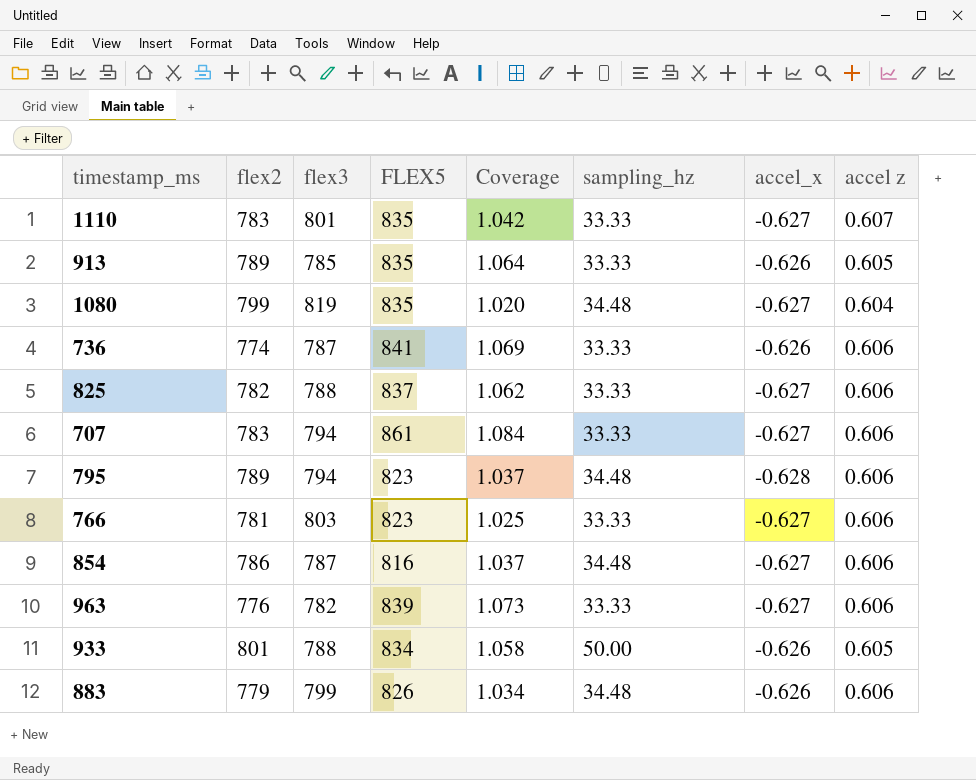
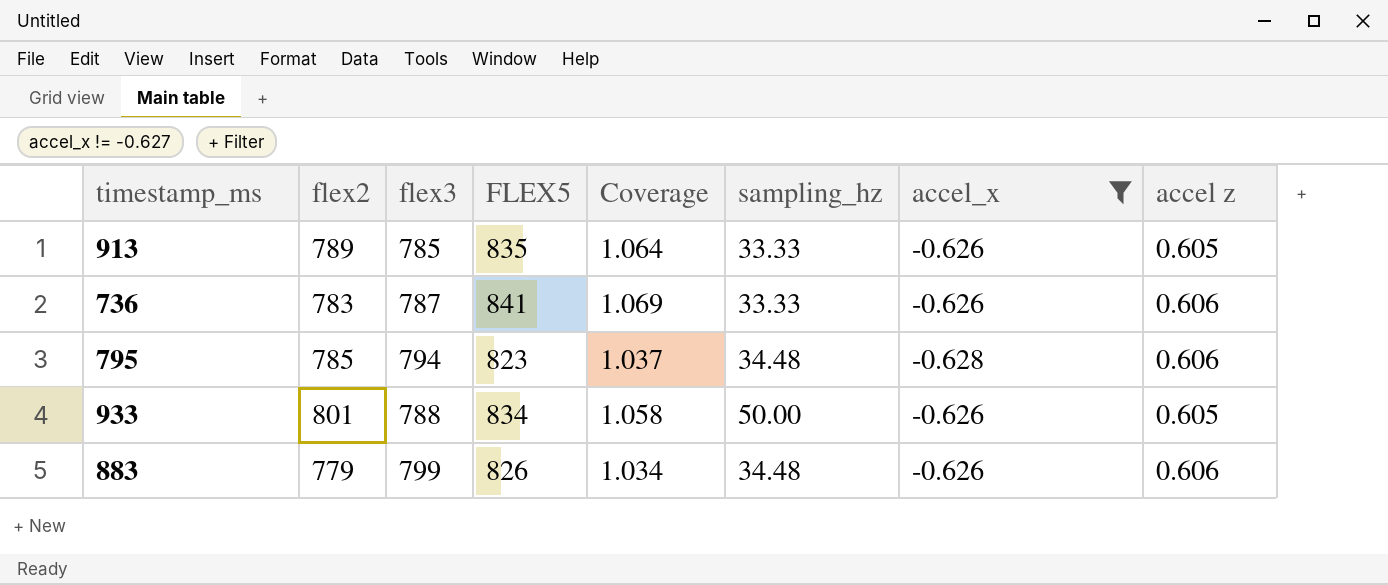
filter: none -> accel_x != -0.627
736 | flex2: 774 -> 783
795 | flex2: 789 -> 785

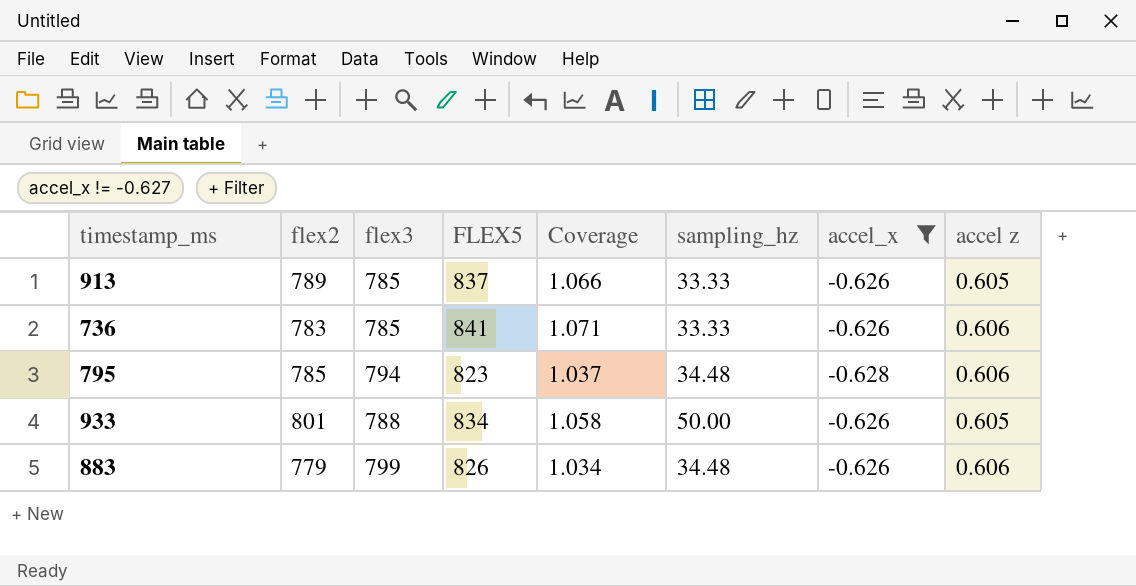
913 | FLEX5: 835 -> 837
913 | Coverage: 1.064 -> 1.066
736 | flex3: 787 -> 785
736 | Coverage: 1.069 -> 1.071

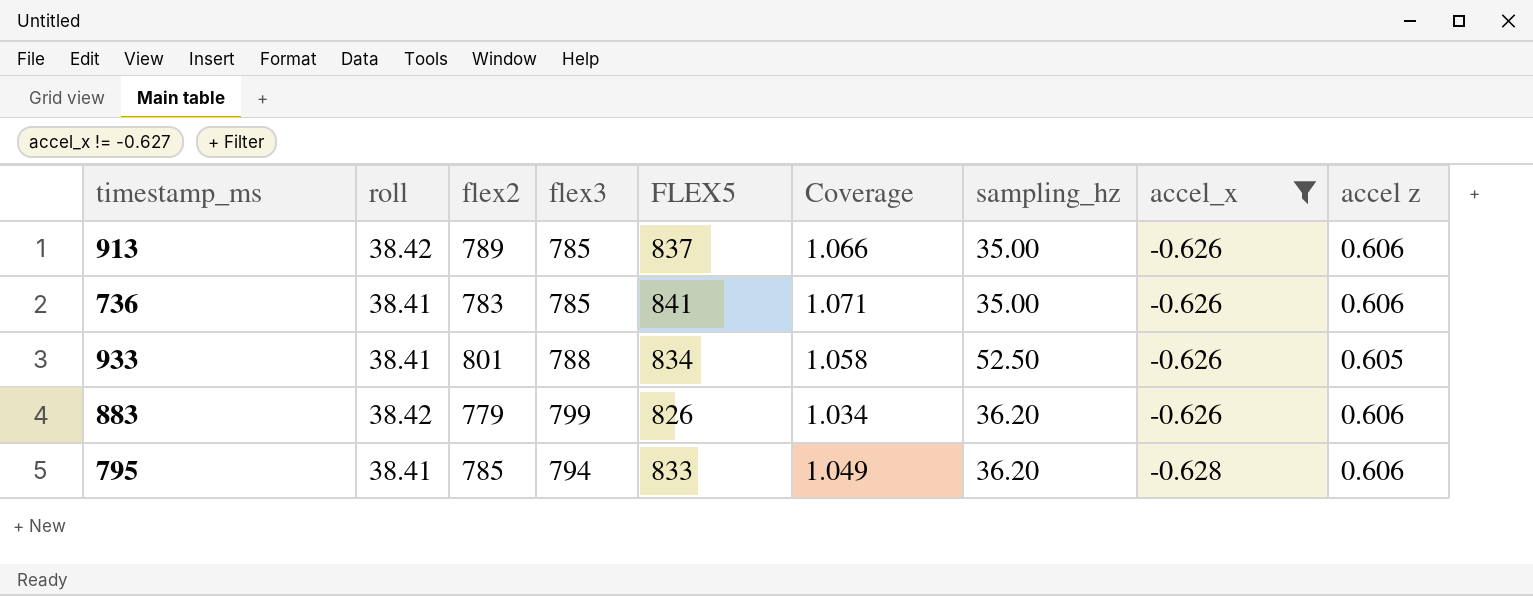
row order: none -> accel_x descending
column roll | position: none -> 2
913 | sampling_hz: 33.33 -> 35.00
913 | accel z: 0.605 -> 0.606
736 | sampling_hz: 33.33 -> 35.00
933 | sampling_hz: 50.00 -> 52.50
883 | sampling_hz: 34.48 -> 36.20
795 | FLEX5: 823 -> 833
795 | Coverage: 1.037 -> 1.049
795 | sampling_hz: 34.48 -> 36.20

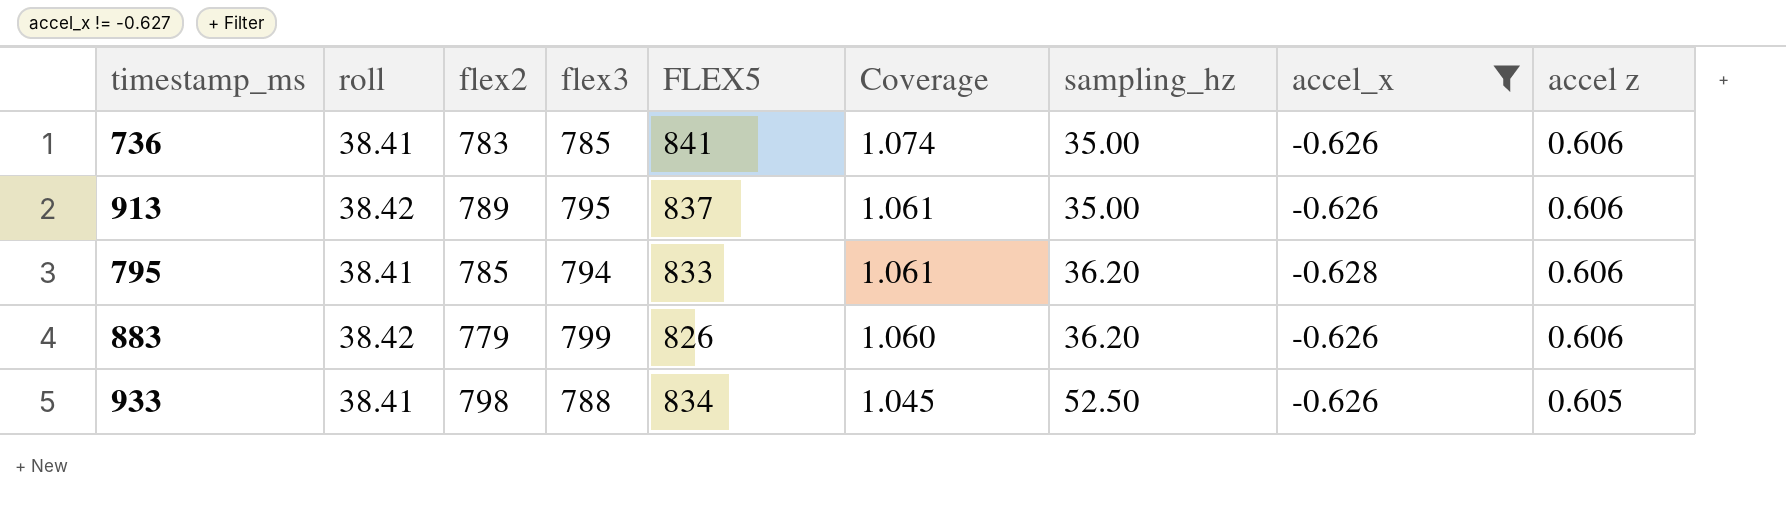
row order: accel_x descending -> Coverage descending
column Coverage | formula: [FLEX5] / [flex3] -> [FLEX5] / [flex2]
913 | flex3: 785 -> 795
933 | flex2: 801 -> 798

